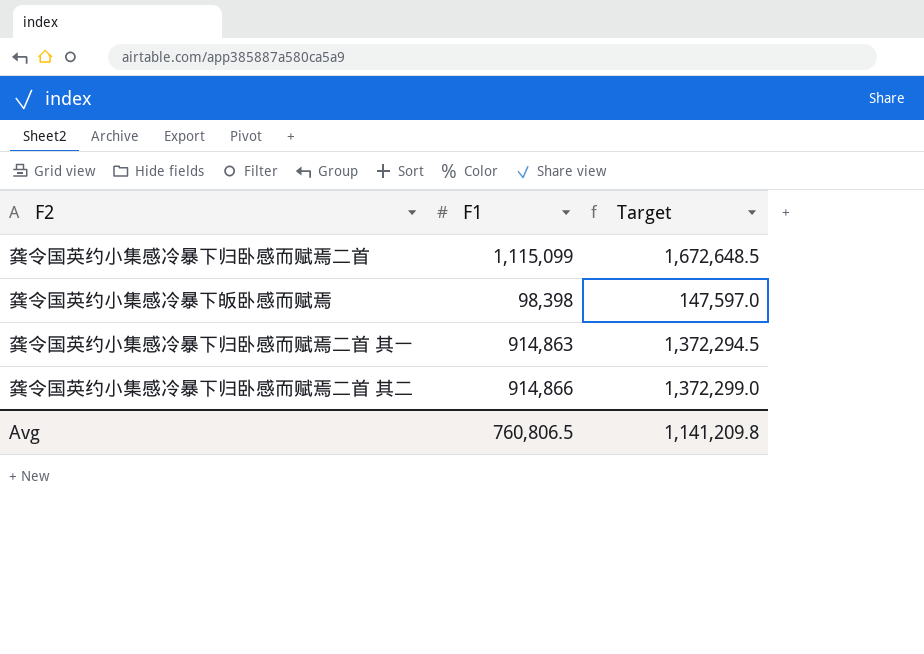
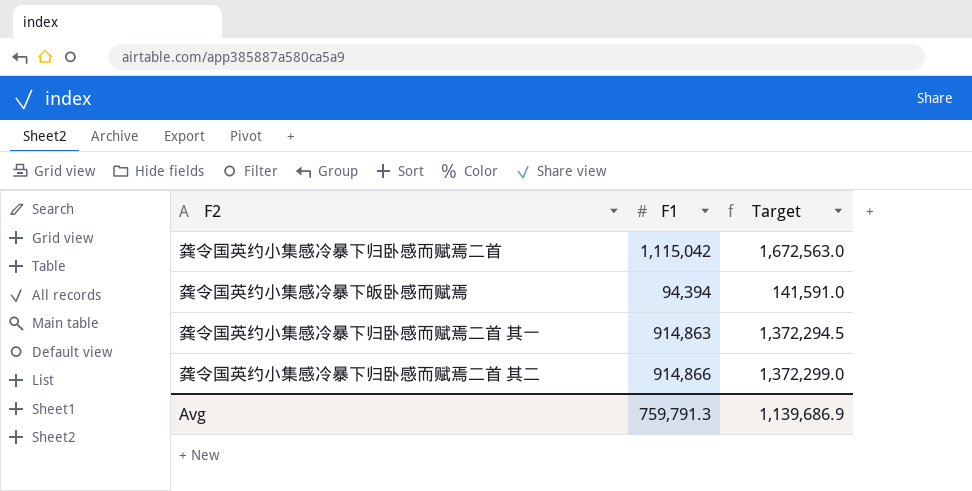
龚令国英约小集感冷暴下归卧感而赋焉二首 | F1: 1,115,099 -> 1,115,042
龚令国英约小集感冷暴下归卧感而赋焉二首 | Target: 1,672,648.5 -> 1,672,563.0
龚令国英约小集感冷暴下皈卧感而赋焉 | F1: 98,398 -> 94,394
龚令国英约小集感冷暴下皈卧感而赋焉 | Target: 147,597.0 -> 141,591.0
Avg | F1: 760,806.5 -> 759,791.3
Avg | Target: 1,141,209.8 -> 1,139,686.9

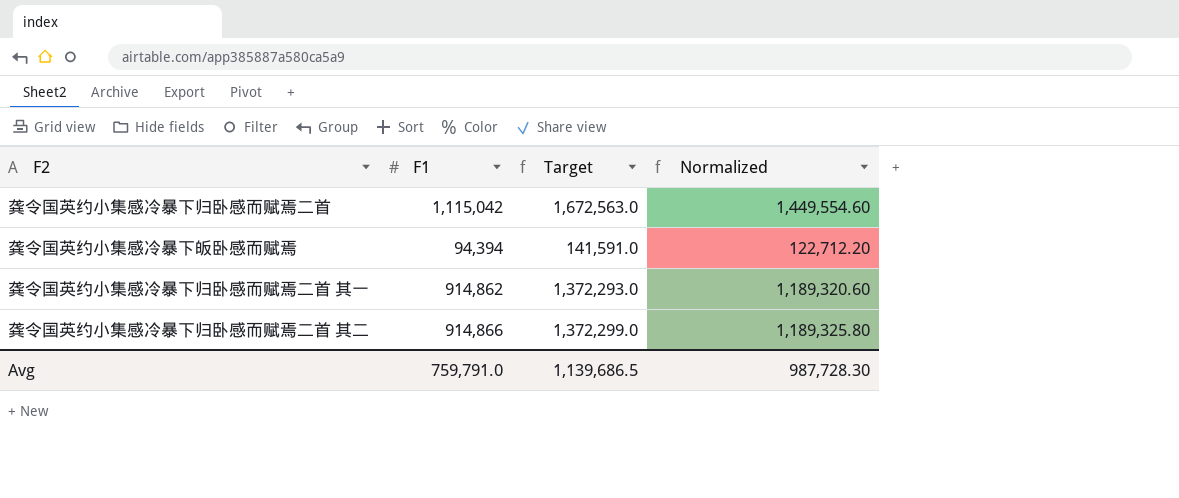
column Normalized | formula: none -> [F1] * 1.3
龚令国英约小集感冷暴下归卧感而赋焉二首 其一 | F1: 914,863 -> 914,862
龚令国英约小集感冷暴下归卧感而赋焉二首 其一 | Target: 1,372,294.5 -> 1,372,293.0
Avg | F1: 759,791.3 -> 759,791.0
Avg | Target: 1,139,686.9 -> 1,139,686.5

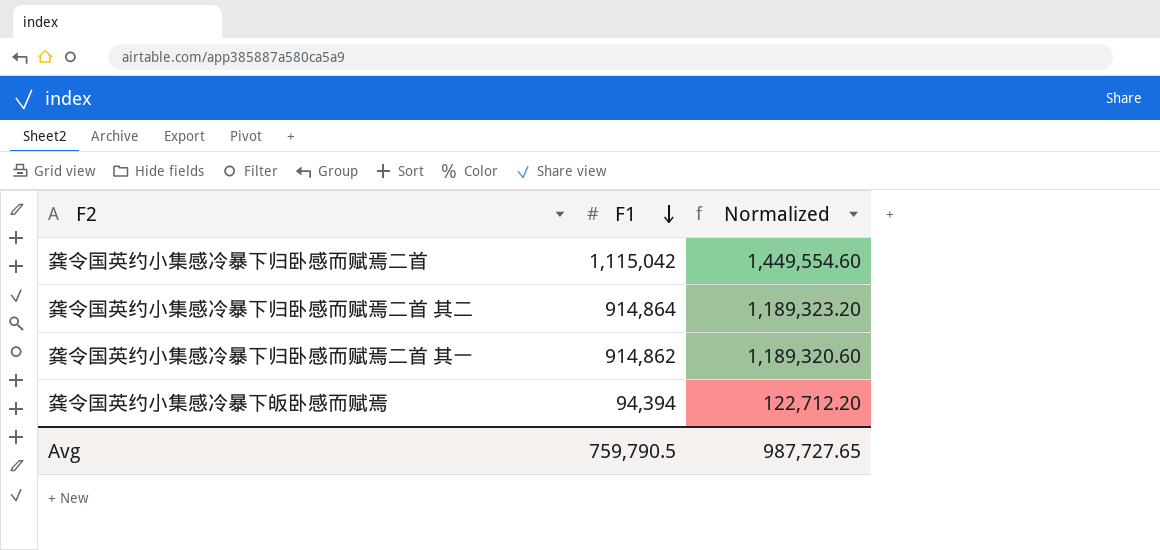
row order: none -> F1 descending
column Target | formula: [F1] * 1.5 -> none
龚令国英约小集感冷暴下归卧感而赋焉二首 其二 | F1: 914,866 -> 914,864
龚令国英约小集感冷暴下归卧感而赋焉二首 其二 | Normalized: 1,189,325.80 -> 1,189,323.20
Avg | F1: 759,791.0 -> 759,790.5
Avg | Normalized: 987,728.30 -> 987,727.65

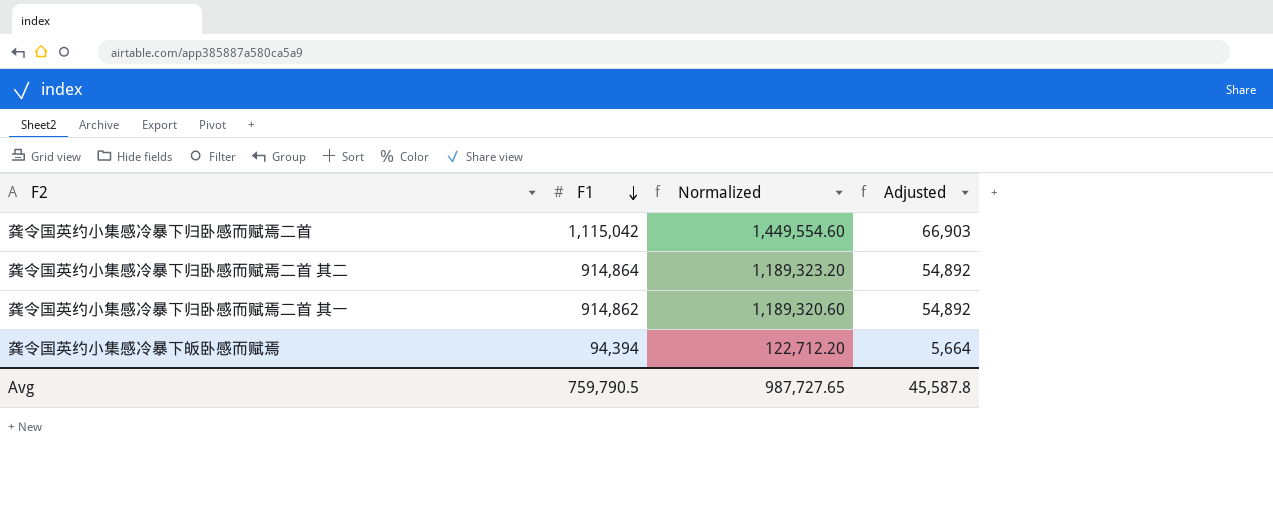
column Adjusted | formula: none -> [F1] * 0.06

